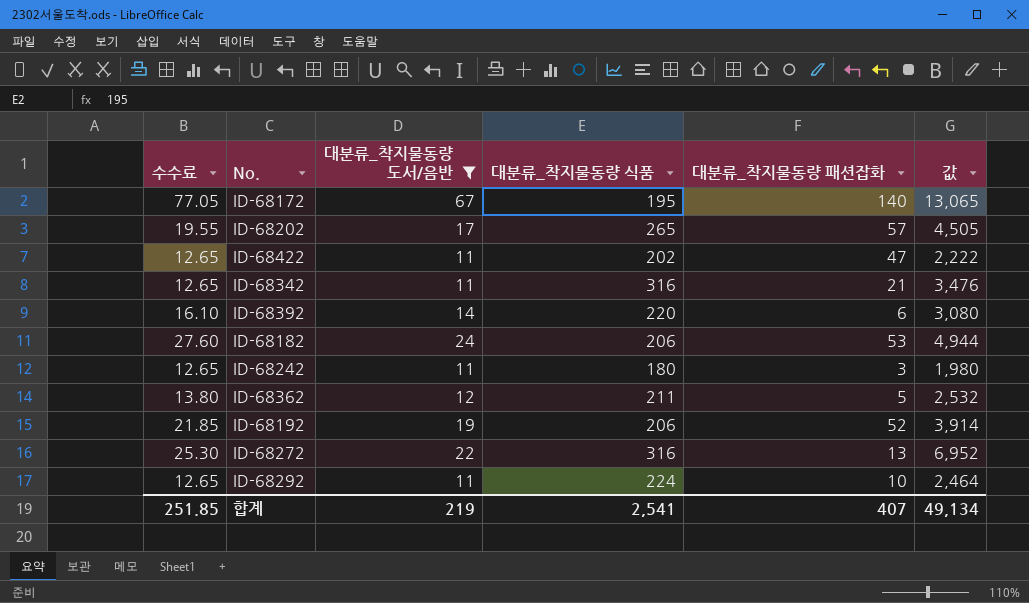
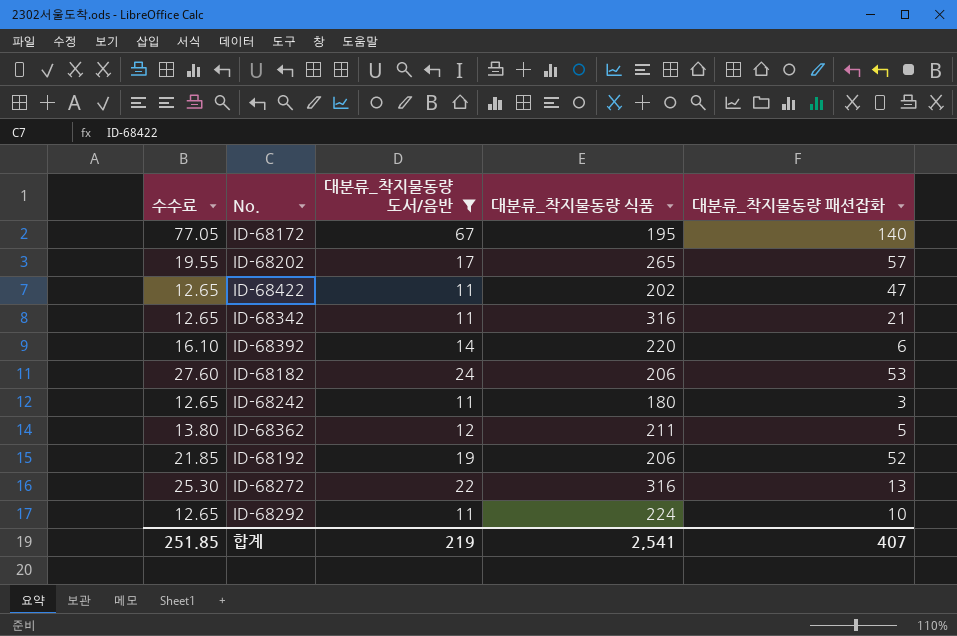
column 값 | formula: [대분류_착지물동량 도서/음반] * [대분류_착지물동량 식품] -> none

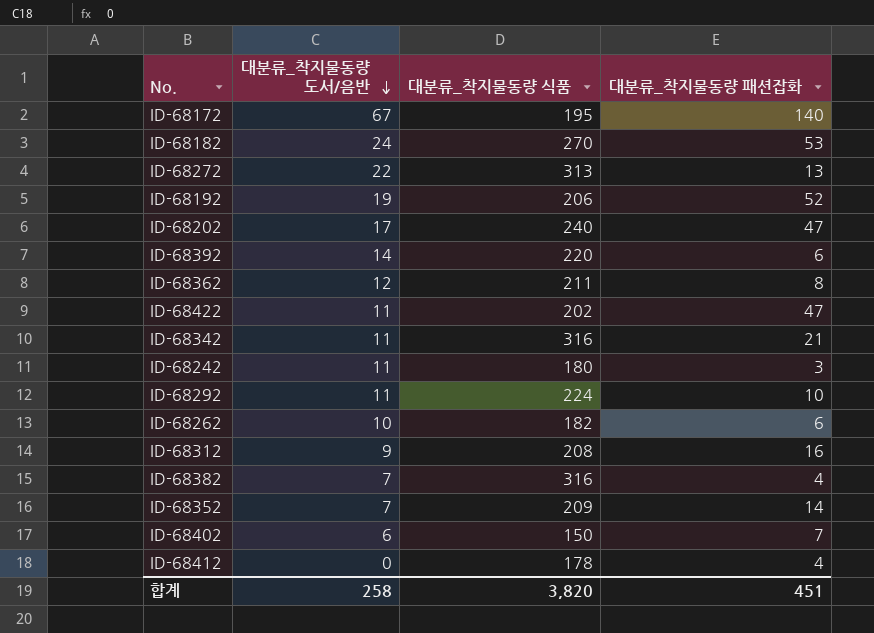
filter: 대분류_착지물동량 도서/음반 >= 11 -> none
row order: none -> 대분류_착지물동량 도서/음반 descending
column 수수료 | formula: [대분류_착지물동량 도서/음반] * 1.15 -> none
ID-68182 | 대분류_착지물동량 식품: 206 -> 270
ID-68272 | 대분류_착지물동량 식품: 316 -> 313
ID-68202 | 대분류_착지물동량 식품: 265 -> 240
ID-68202 | 대분류_착지물동량 패션잡화: 57 -> 47
ID-68362 | 대분류_착지물동량 패션잡화: 5 -> 8
합계 | 대분류_착지물동량 도서/음반: 219 -> 258
합계 | 대분류_착지물동량 식품: 2,541 -> 3,820
합계 | 대분류_착지물동량 패션잡화: 407 -> 451

